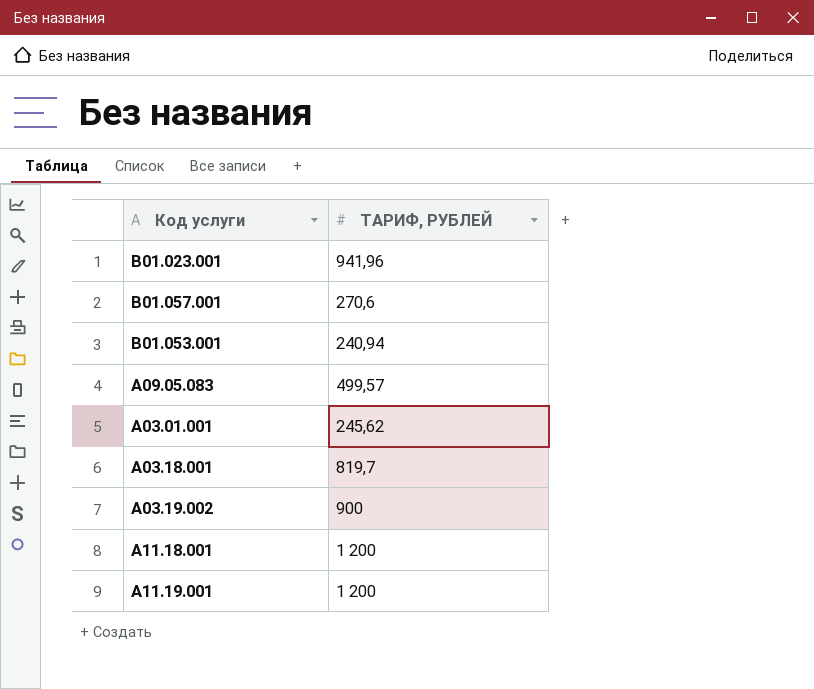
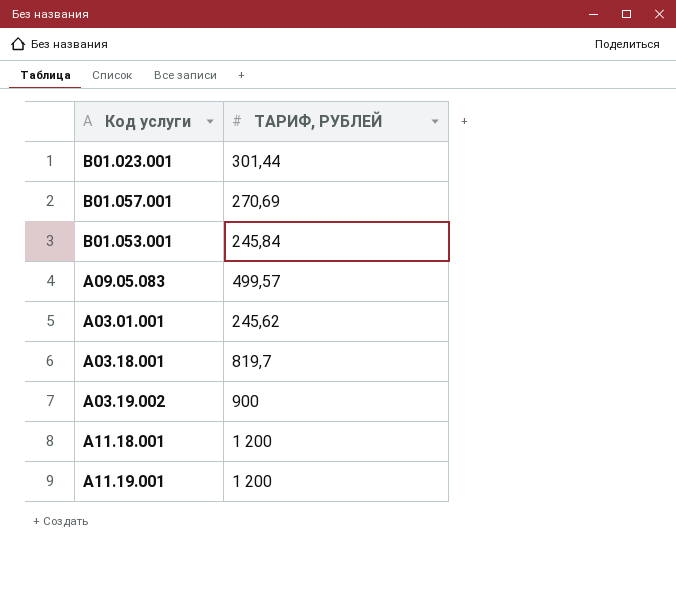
B01.023.001 | ТАРИФ, РУБЛЕЙ: 941,96 -> 301,44
B01.057.001 | ТАРИФ, РУБЛЕЙ: 270,6 -> 270,69
B01.053.001 | ТАРИФ, РУБЛЕЙ: 240,94 -> 245,84

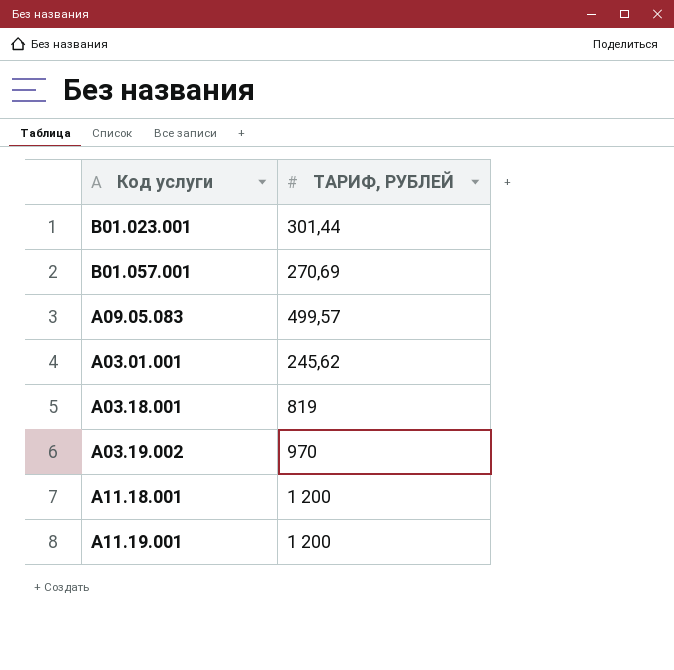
row B01.053.001: 245,84 -> none
A03.18.001 | ТАРИФ, РУБЛЕЙ: 819,7 -> 819
A03.19.002 | ТАРИФ, РУБЛЕЙ: 900 -> 970

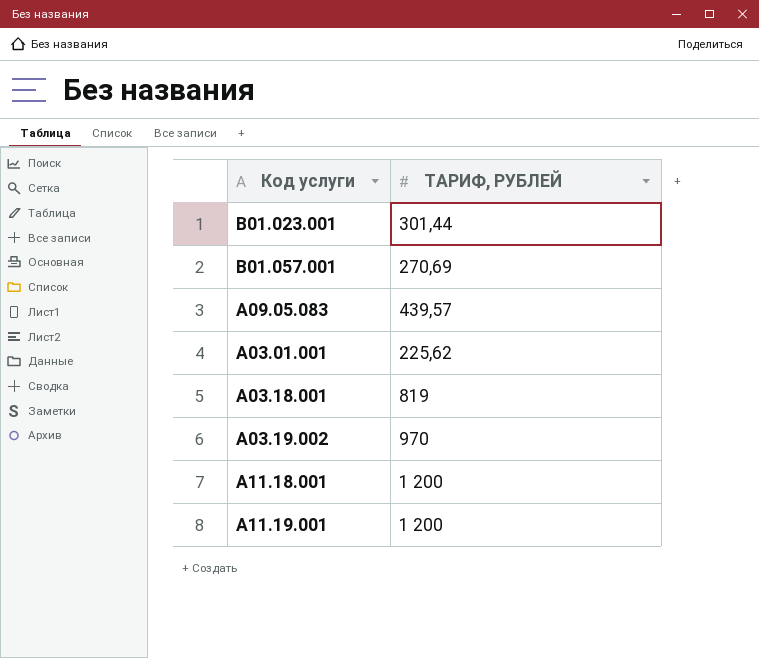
A09.05.083 | ТАРИФ, РУБЛЕЙ: 499,57 -> 439,57
A03.01.001 | ТАРИФ, РУБЛЕЙ: 245,62 -> 225,62

